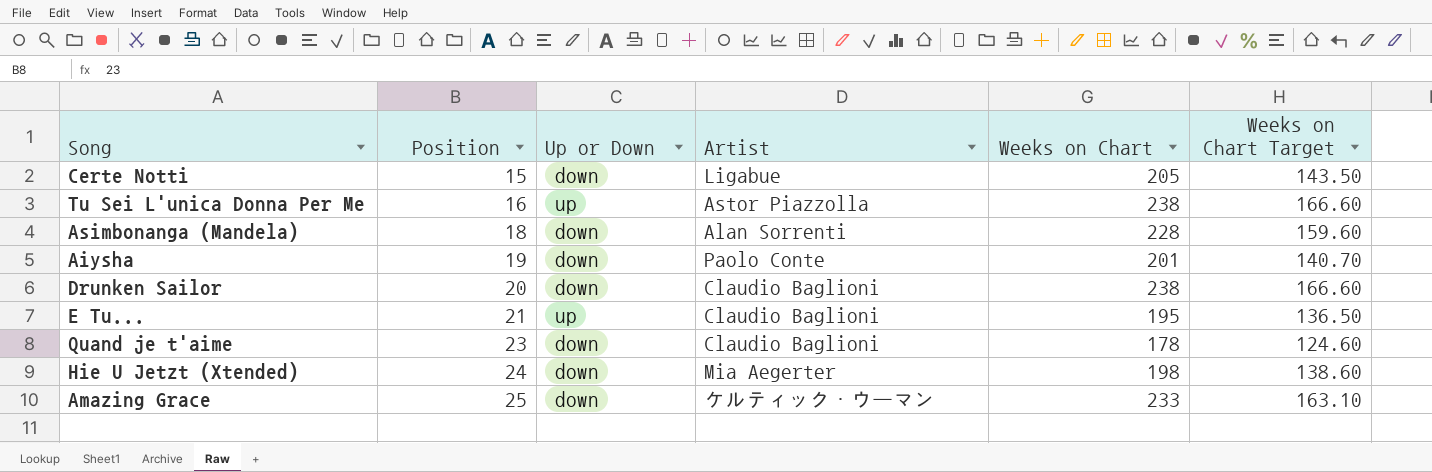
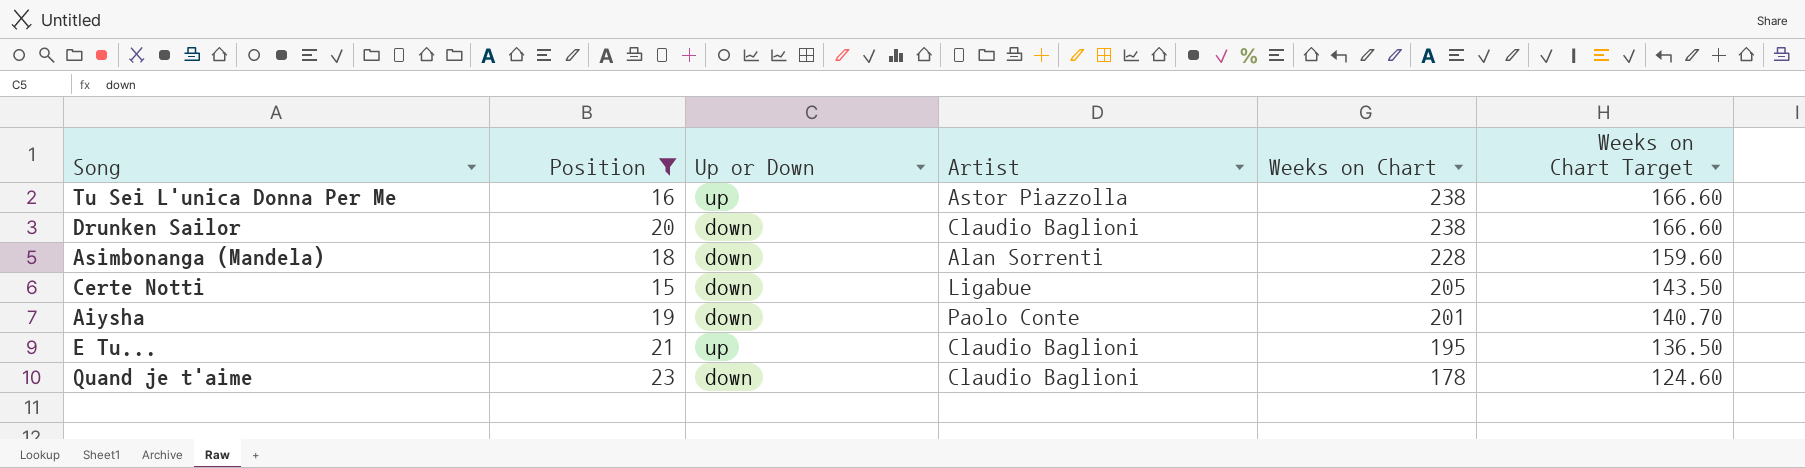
filter: none -> Position <= 23
row order: Position ascending -> Weeks on Chart descending

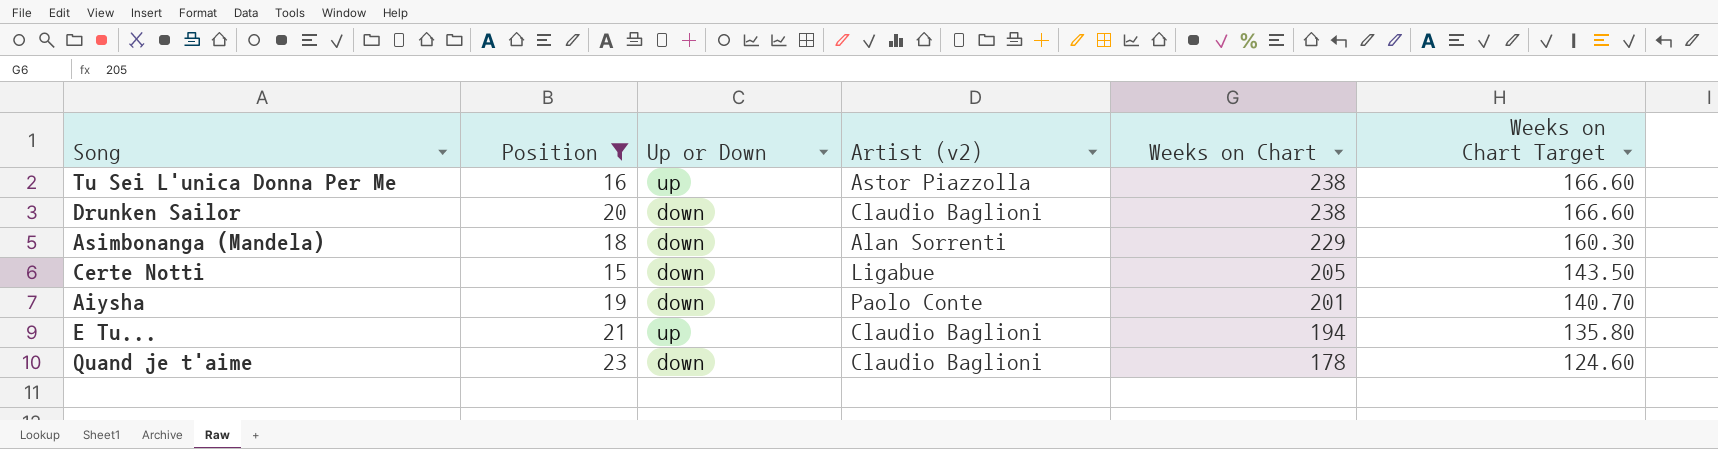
column name: Artist -> Artist (v2)
Asimbonanga (Mandela) | Weeks on Chart: 228 -> 229
Asimbonanga (Mandela) | Weeks on Chart Target: 159.60 -> 160.30
E Tu... | Weeks on Chart: 195 -> 194
E Tu... | Weeks on Chart Target: 136.50 -> 135.80

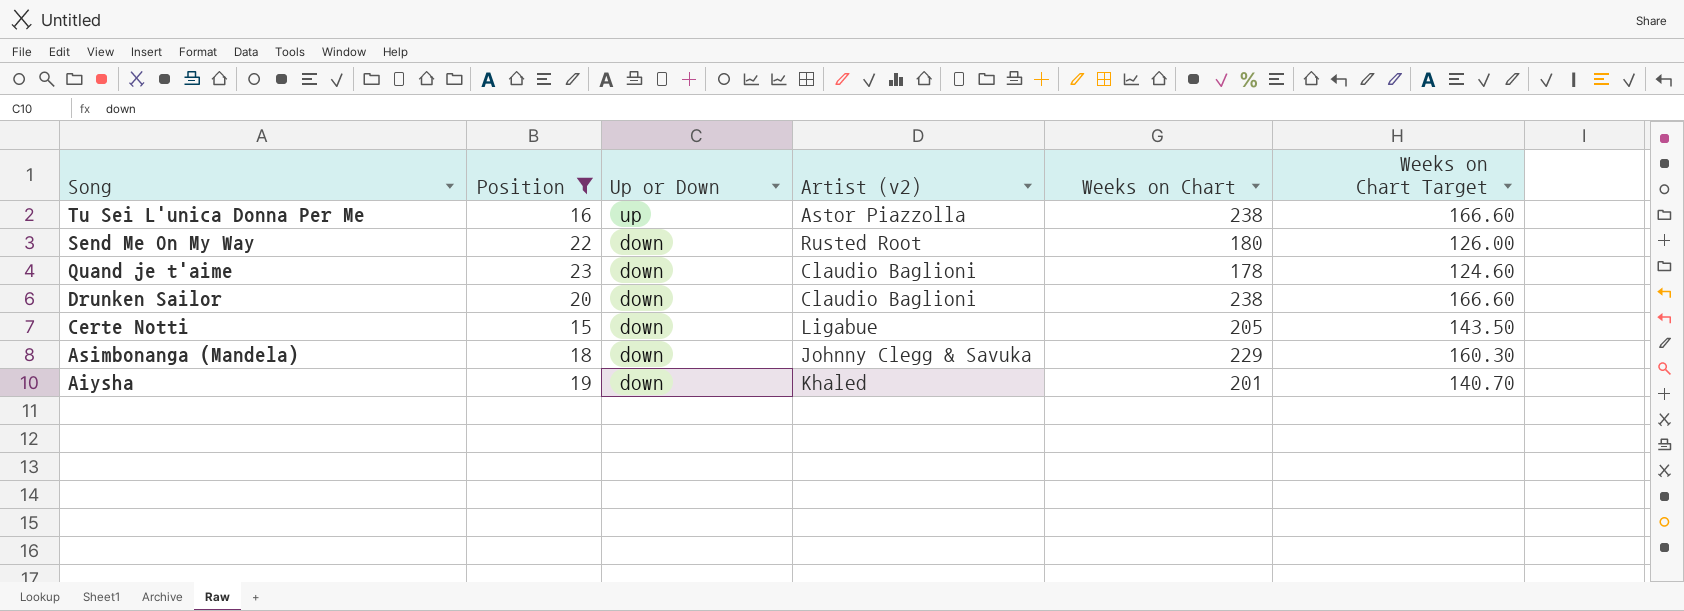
row order: Weeks on Chart descending -> Song descending
row E Tu...: 21 | up | Claudio Baglioni | 194 | 135.80 -> none
row Send Me On My Way: none -> 22 | down | Rusted Root | 180 | 126.00
Asimbonanga (Mandela) | Artist (v2): Alan Sorrenti -> Johnny Clegg & Savuka
Aiysha | Artist (v2): Paolo Conte -> Khaled

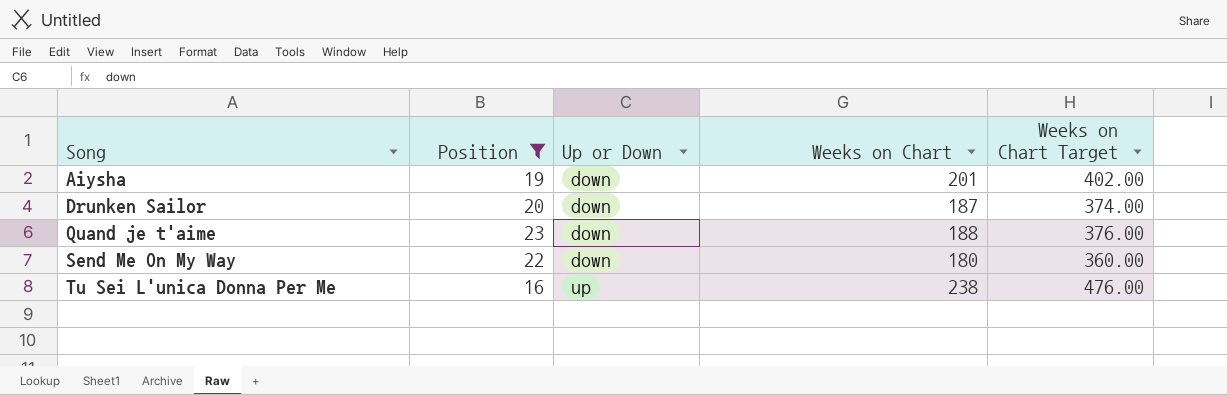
row order: Song descending -> Song ascending
column Artist (v2) | position: 4 -> none
column Weeks on Chart Target | formula: [Weeks on Chart] * 0.7 -> [Weeks on Chart] * 2
row Certe Notti: 15 | down | Ligabue | 205 | 143.50 -> none
row Asimbonanga (Mandela): 18 | down | Johnny Clegg & Savuka | 229 | 160.30 -> none
Drunken Sailor | Weeks on Chart: 238 -> 187
Quand je t'aime | Weeks on Chart: 178 -> 188

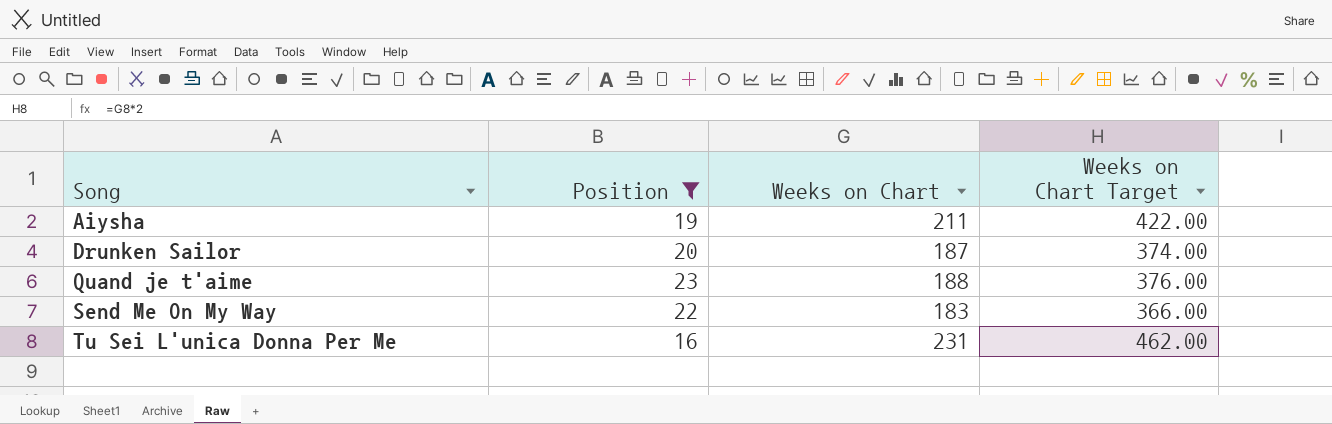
column Up or Down | position: 3 -> none
Aiysha | Weeks on Chart: 201 -> 211
Aiysha | Weeks on Chart Target: 402.00 -> 422.00
Send Me On My Way | Weeks on Chart: 180 -> 183
Send Me On My Way | Weeks on Chart Target: 360.00 -> 366.00
Tu Sei L'unica Donna Per Me | Weeks on Chart: 238 -> 231
Tu Sei L'unica Donna Per Me | Weeks on Chart Target: 476.00 -> 462.00

